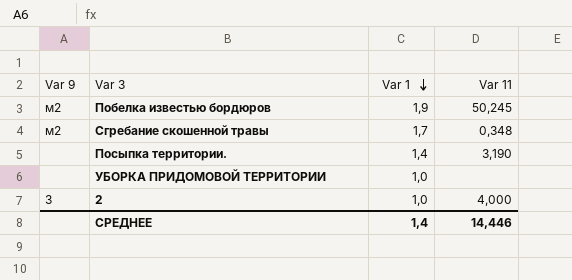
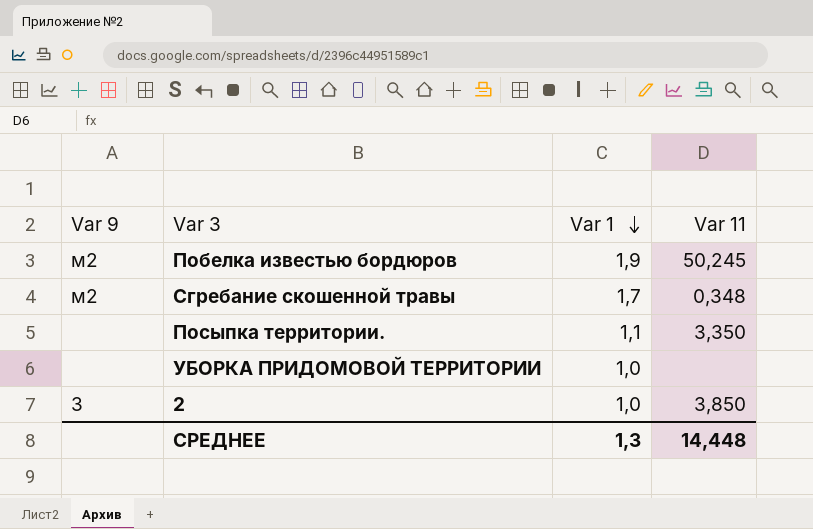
Посыпка территории. | Var 1: 1,4 -> 1,1
Посыпка территории. | Var 11: 3,190 -> 3,350
2 | Var 11: 4,000 -> 3,850
СРЕДНЕЕ | Var 1: 1,4 -> 1,3
СРЕДНЕЕ | Var 11: 14,446 -> 14,448

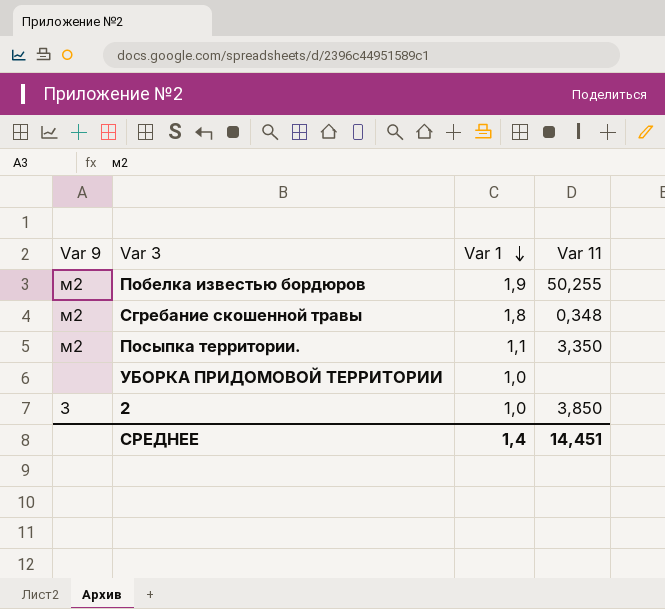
Побелка известью бордюров | Var 11: 50,245 -> 50,255
Сгребание скошенной травы | Var 1: 1,7 -> 1,8
Посыпка территории. | Var 9: none -> м2
СРЕДНЕЕ | Var 1: 1,3 -> 1,4
СРЕДНЕЕ | Var 11: 14,448 -> 14,451

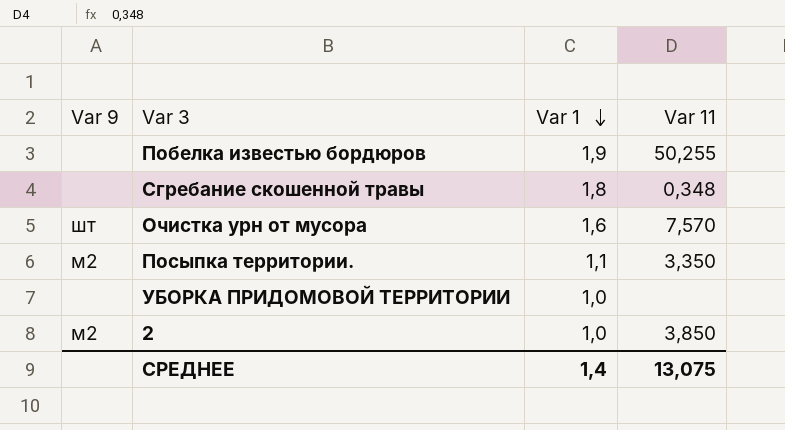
Побелка известью бордюров | Var 9: м2 -> none
Сгребание скошенной травы | Var 9: м2 -> none
row Очистка урн от мусора: none -> шт | 1,6 | 7,570
2 | Var 9: 3 -> м2
СРЕДНЕЕ | Var 11: 14,451 -> 13,075

